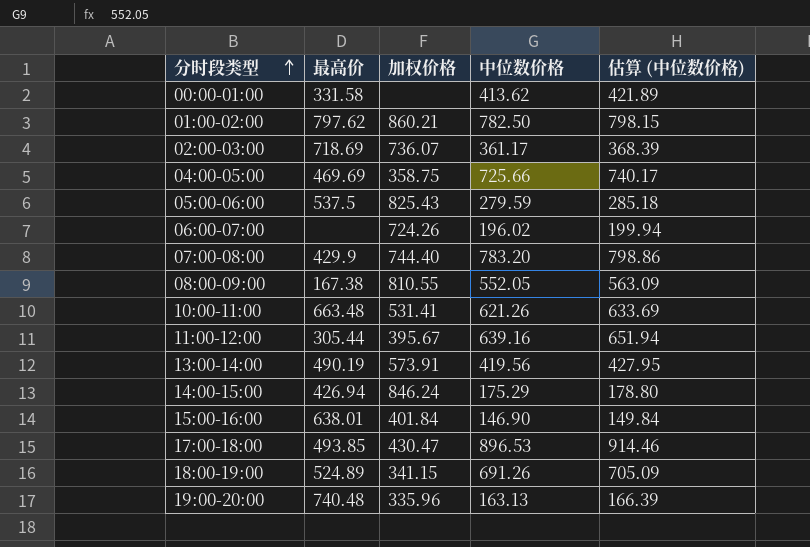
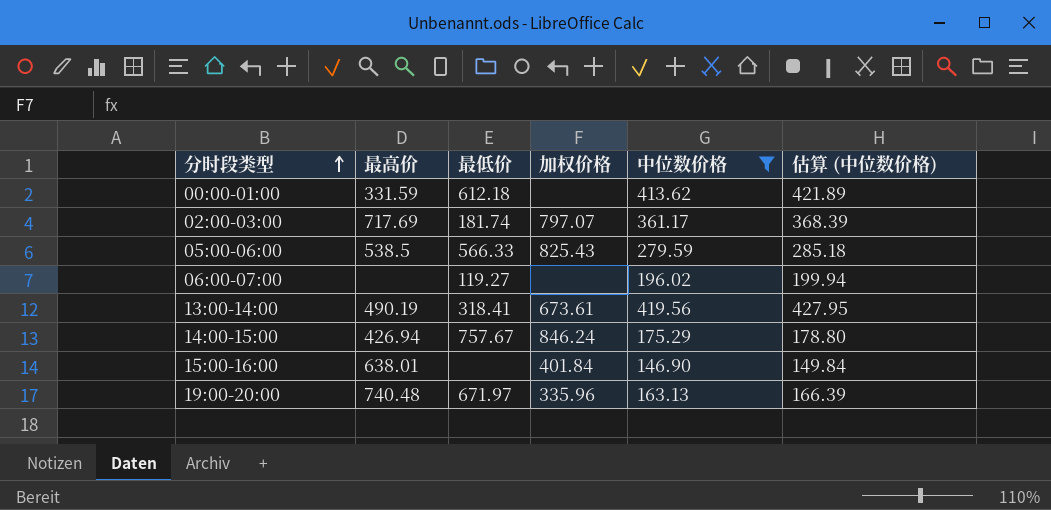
filter: none -> 中位数价格 <= 419.56
column 最低价 | position: none -> 3
00:00-01:00 | 最高价: 331.58 -> 331.59
02:00-03:00 | 最高价: 718.69 -> 717.69
02:00-03:00 | 加权价格: 736.07 -> 797.07
05:00-06:00 | 最高价: 537.5 -> 538.5
06:00-07:00 | 加权价格: 724.26 -> none
13:00-14:00 | 加权价格: 573.91 -> 673.61

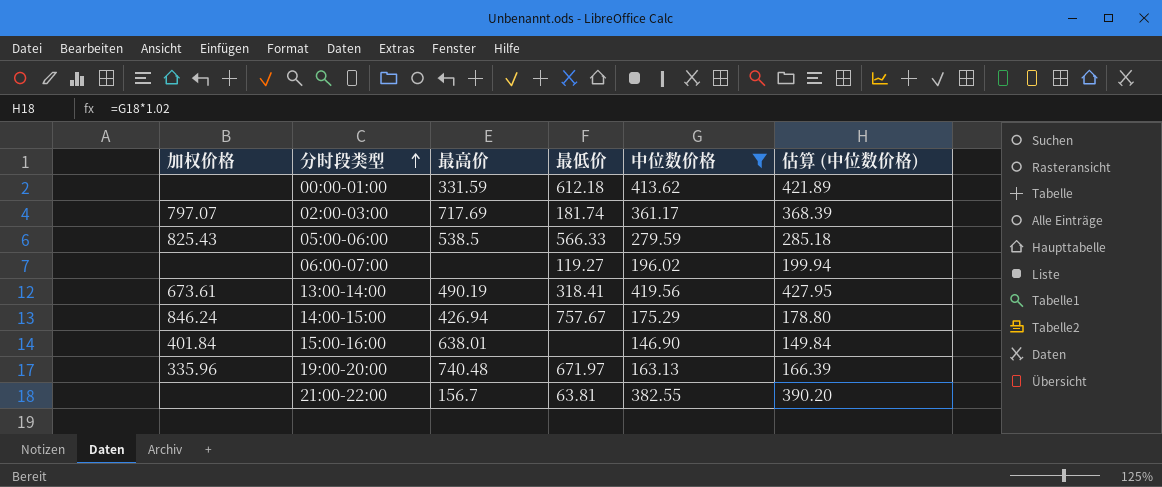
column 加权价格 | position: 4 -> 1
row 21:00-22:00: none -> none | 156.7 | 63.81 | 382.55 | 390.20

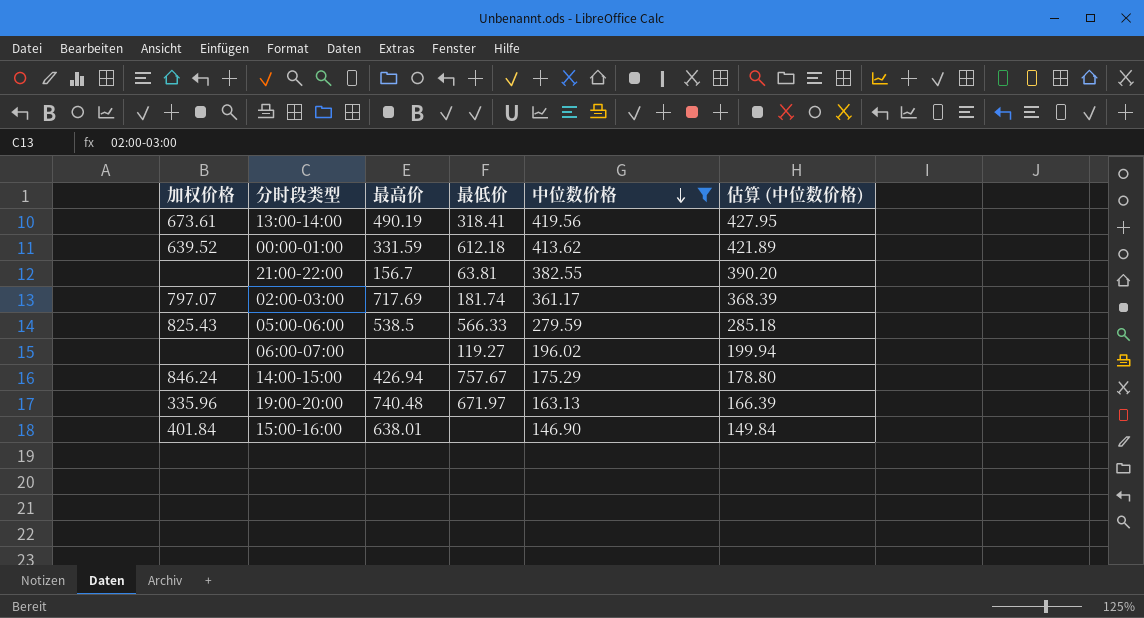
row order: 分时段类型 ascending -> 中位数价格 descending
00:00-01:00 | 加权价格: none -> 639.52

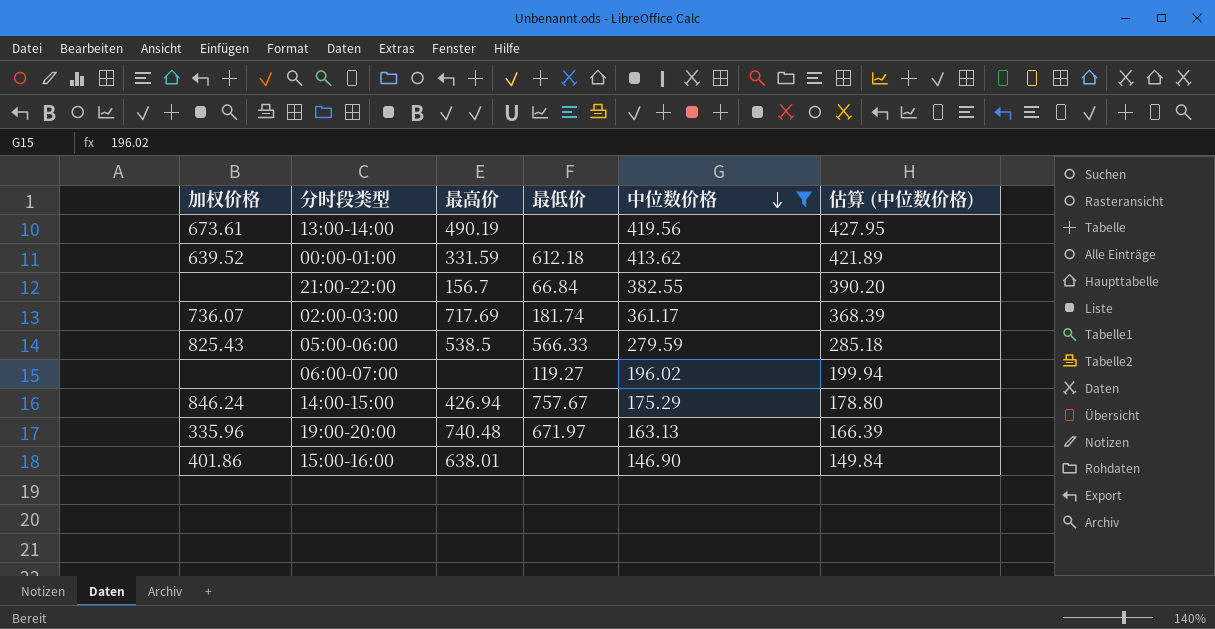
13:00-14:00 | 最低价: 318.41 -> none
21:00-22:00 | 最低价: 63.81 -> 66.84
02:00-03:00 | 加权价格: 797.07 -> 736.07
15:00-16:00 | 加权价格: 401.84 -> 401.86

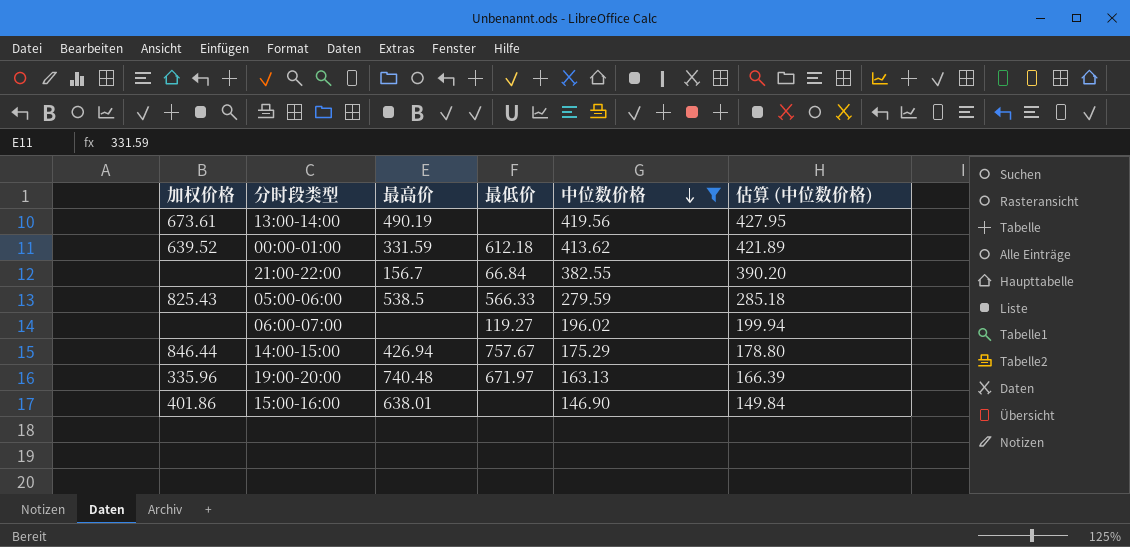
row 02:00-03:00: 736.07 | 717.69 | 181.74 | 361.17 | 368.39 -> none
14:00-15:00 | 加权价格: 846.24 -> 846.44

